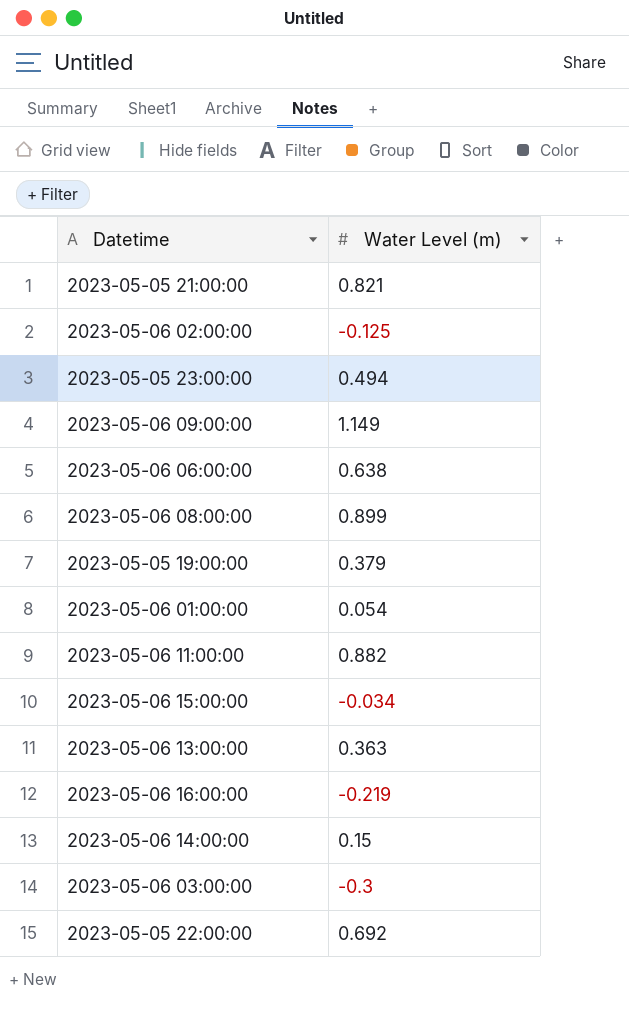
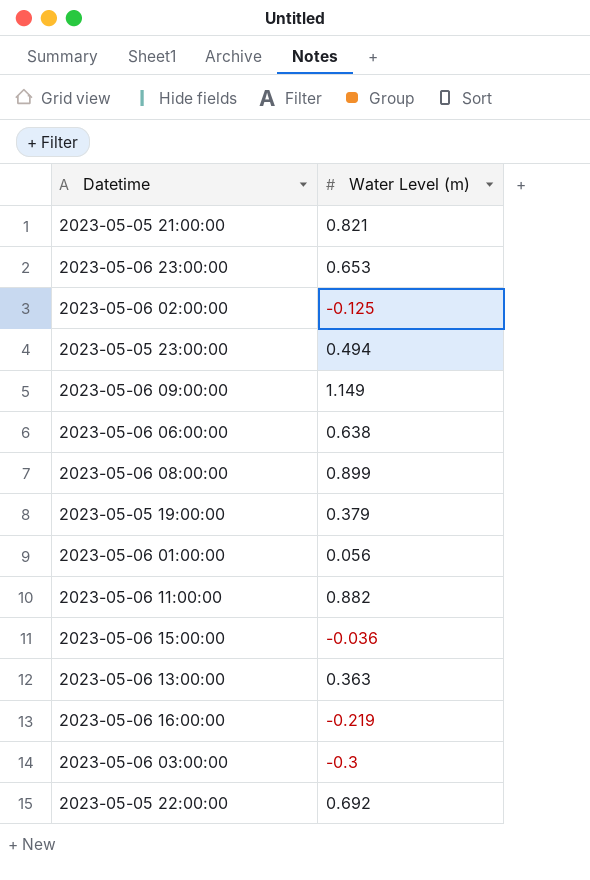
row 2023-05-06 14:00:00: 0.15 -> none
row 2023-05-06 23:00:00: none -> 0.653
2023-05-06 01:00:00 | Water Level (m): 0.054 -> 0.056
2023-05-06 15:00:00 | Water Level (m): -0.034 -> -0.036

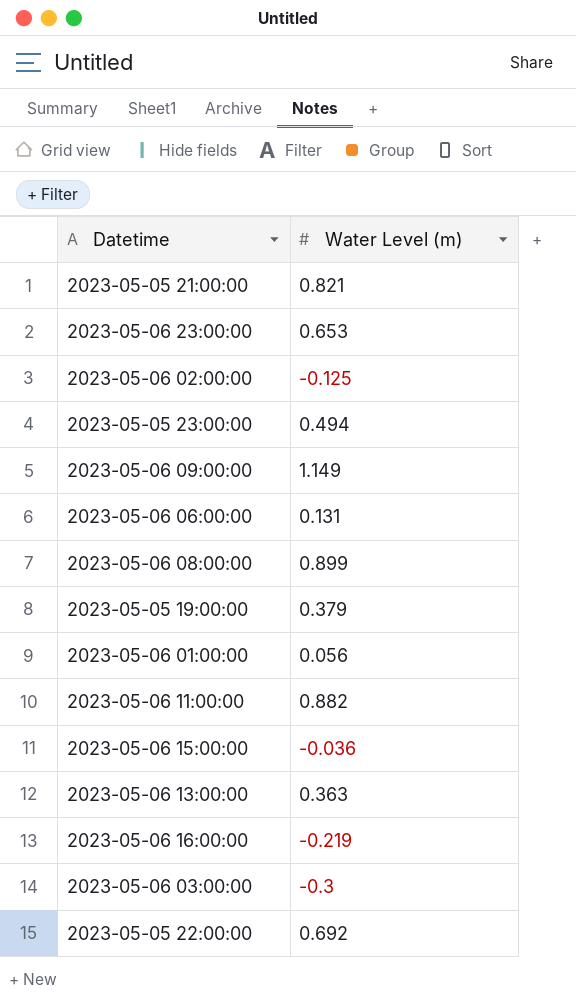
2023-05-06 06:00:00 | Water Level (m): 0.638 -> 0.131

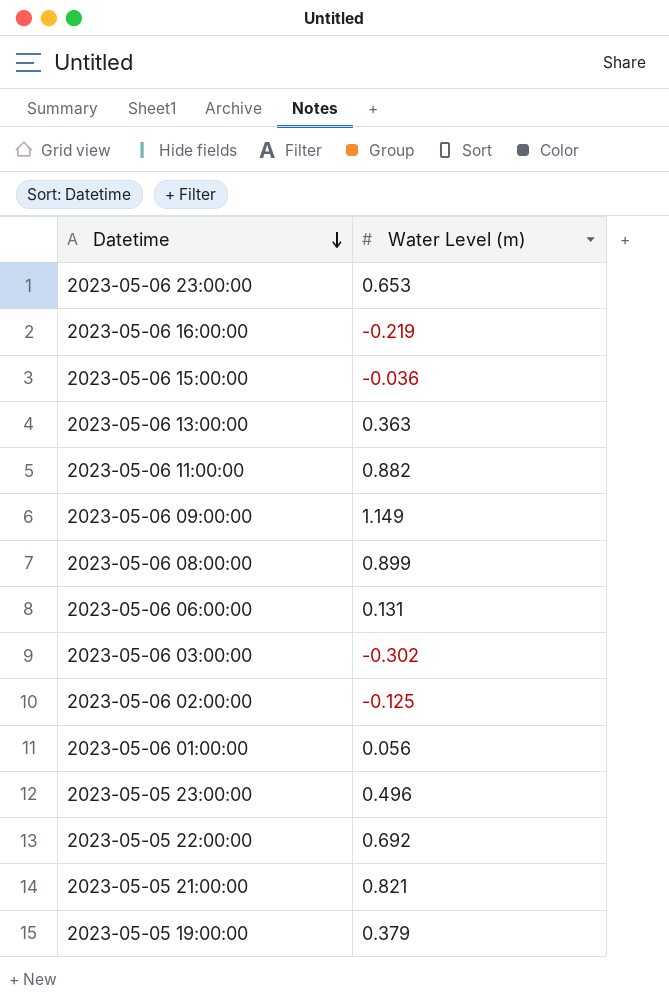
row order: none -> Datetime descending
2023-05-06 03:00:00 | Water Level (m): -0.3 -> -0.302
2023-05-05 23:00:00 | Water Level (m): 0.494 -> 0.496

